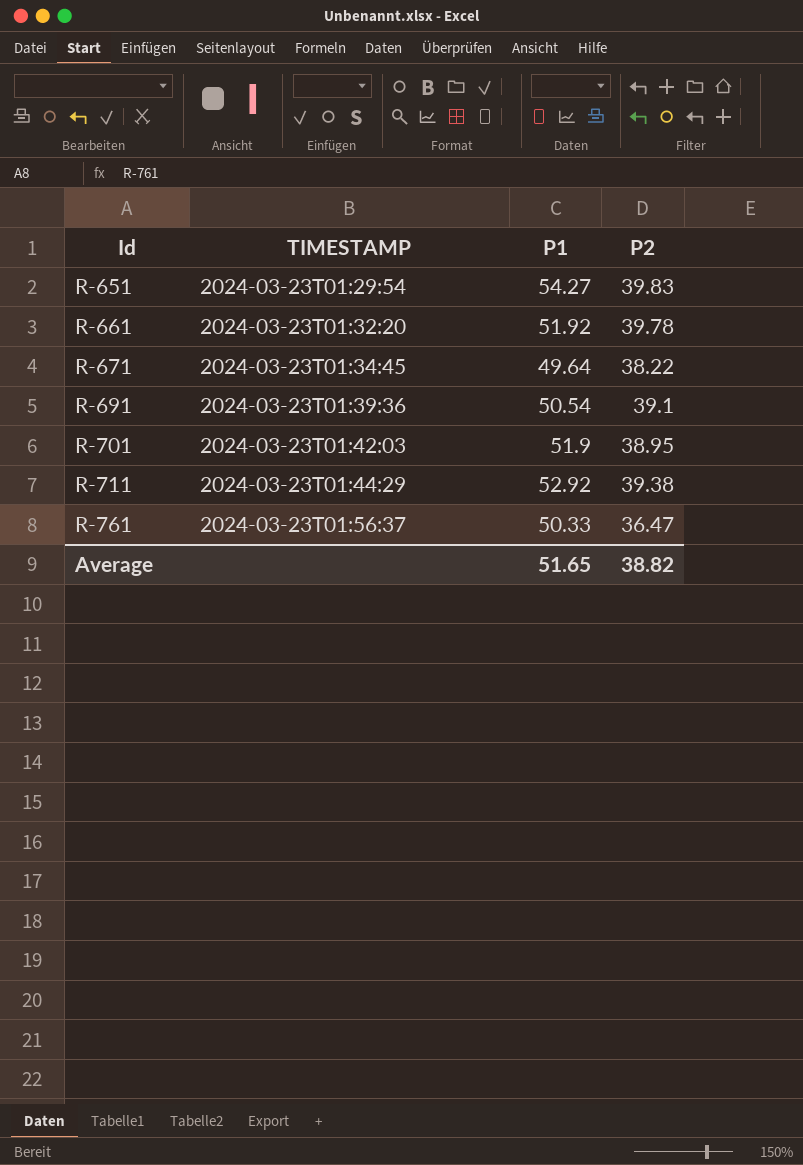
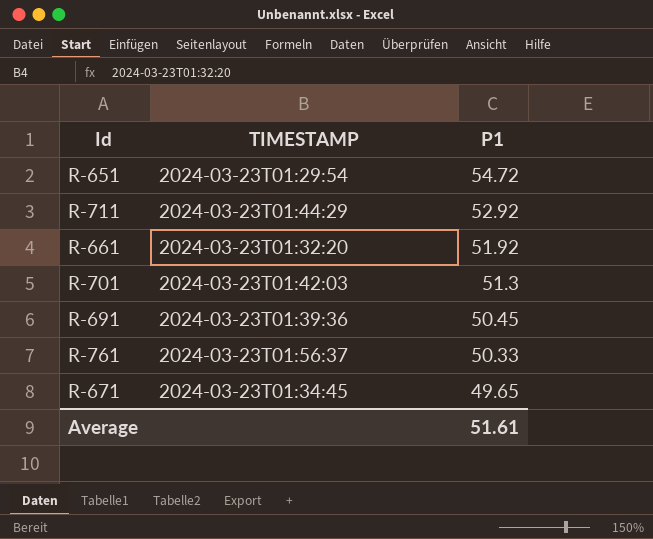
row order: Id ascending -> P1 descending
column P2 | position: 4 -> none
R-651 | P1: 54.27 -> 54.72
R-701 | P1: 51.9 -> 51.3
R-691 | P1: 50.54 -> 50.45
R-671 | P1: 49.64 -> 49.65
Average | P1: 51.65 -> 51.61

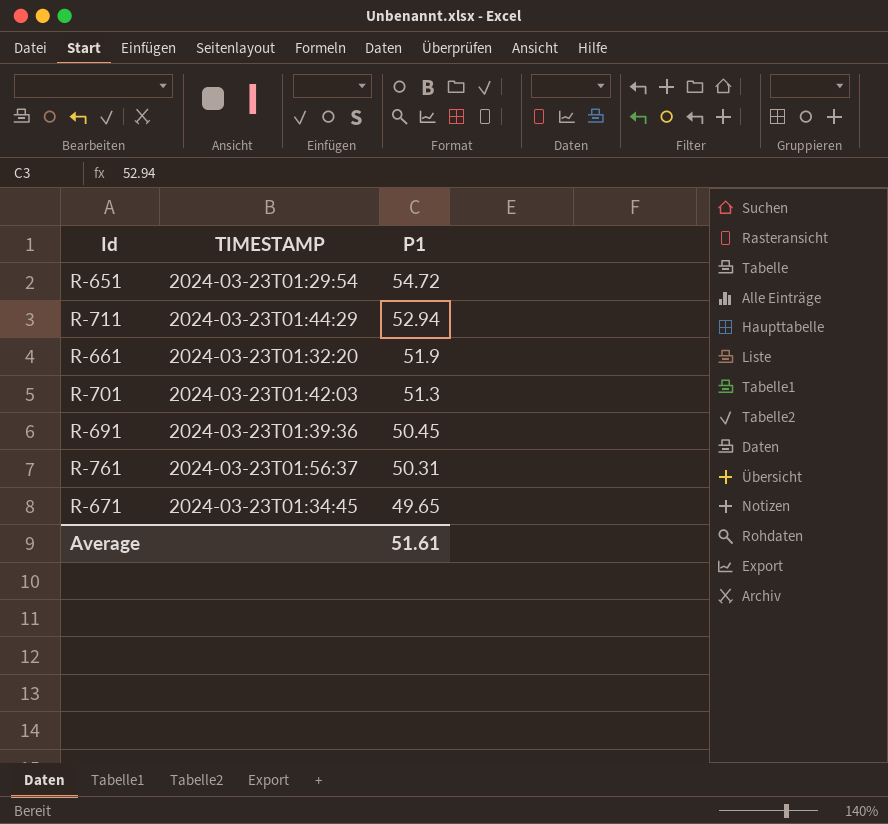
R-711 | P1: 52.92 -> 52.94
R-661 | P1: 51.92 -> 51.9
R-761 | P1: 50.33 -> 50.31

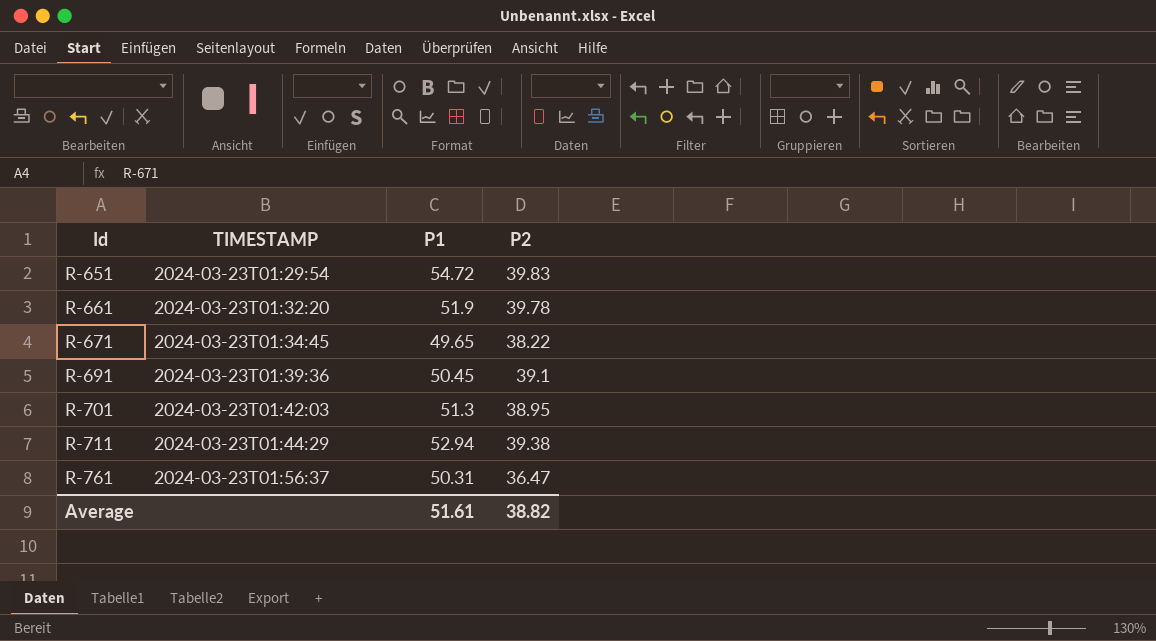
row order: P1 descending -> Id ascending
column P2 | position: none -> 4

